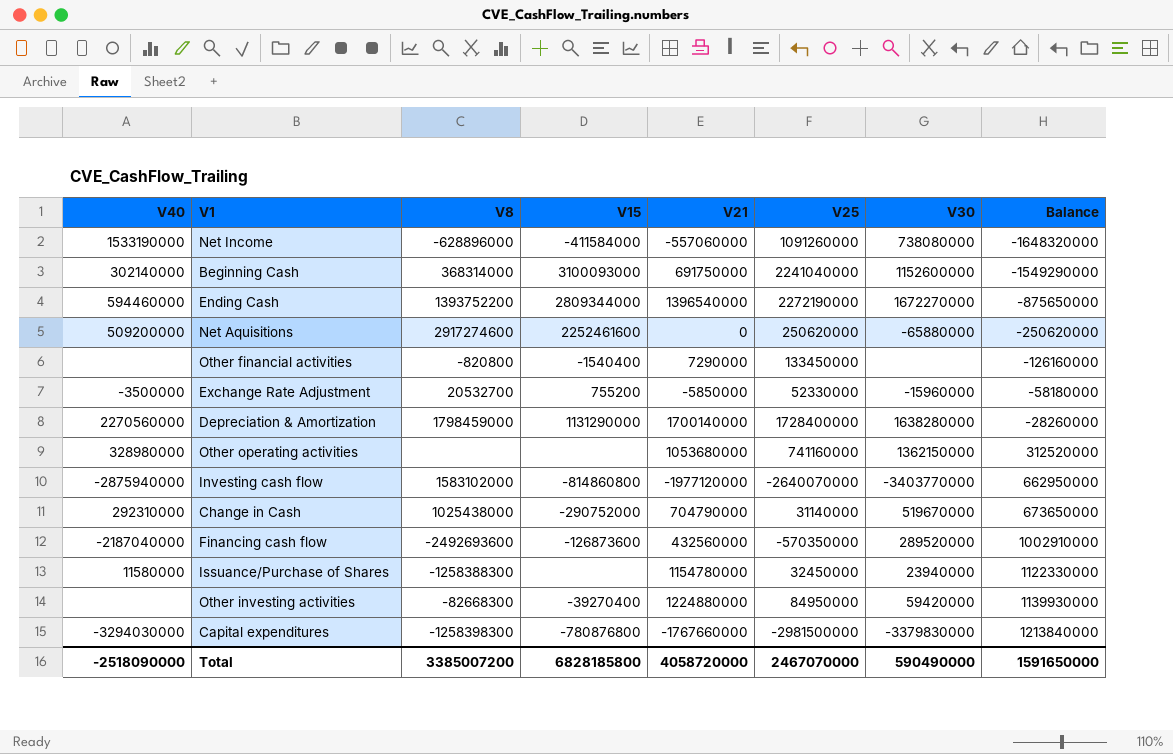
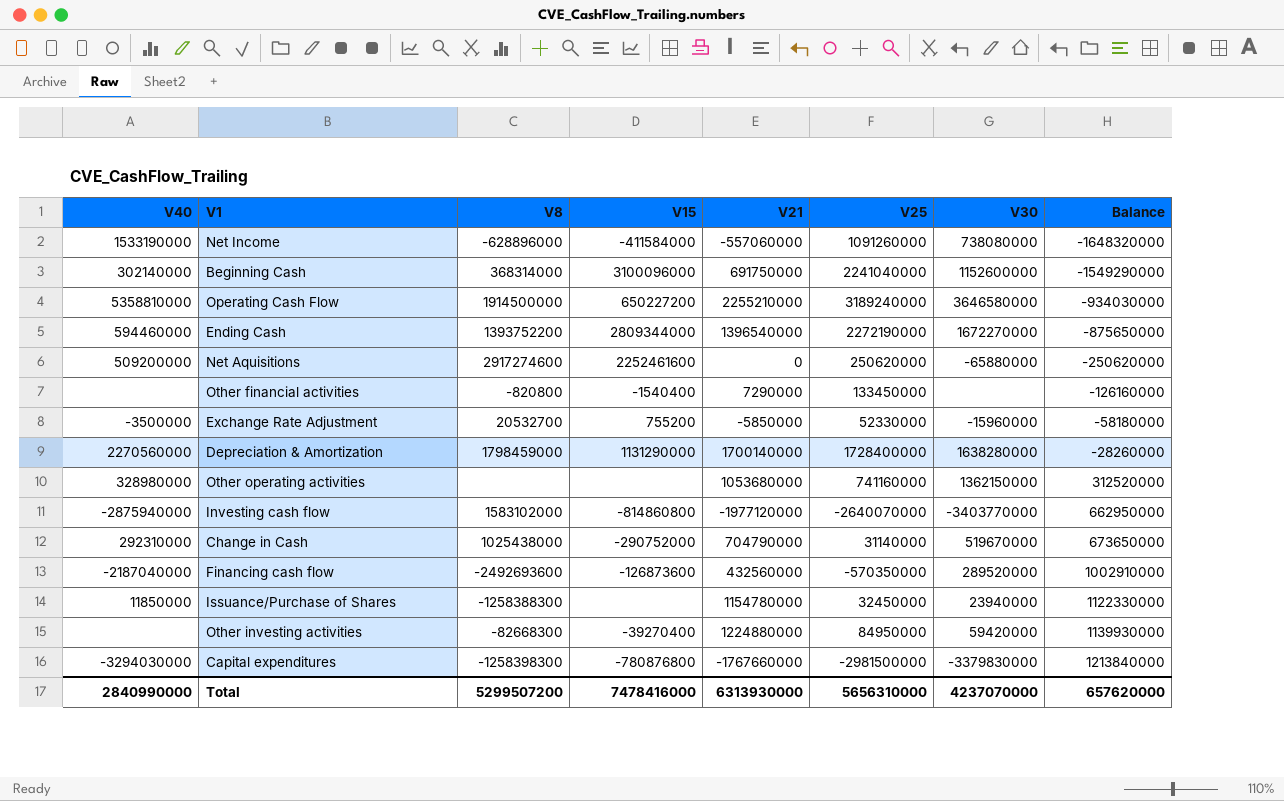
Beginning Cash | V15: 3100093000 -> 3100096000
row Operating Cash Flow: none -> 5358810000 | 1914500000 | 650227200 | 2255210000 | 3189240000 | 3646580000 | -934030000
Issuance/Purchase of Shares | V40: 11580000 -> 11850000
Total | V40: -2518090000 -> 2840990000
Total | V8: 3385007200 -> 5299507200
Total | V15: 6828185800 -> 7478416000
Total | V21: 4058720000 -> 6313930000
Total | V25: 2467070000 -> 5656310000
Total | V30: 590490000 -> 4237070000
Total | Balance: 1591650000 -> 657620000

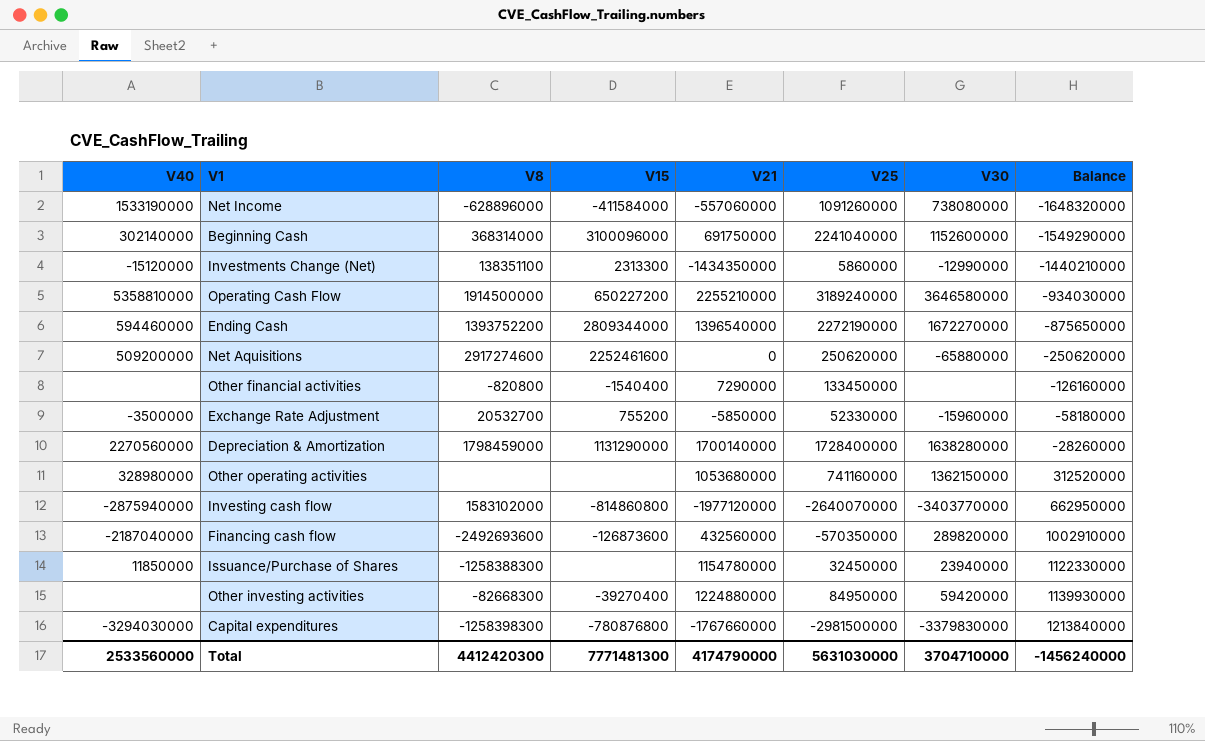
row Change in Cash: 292310000 | 1025438000 | -290752000 | 704790000 | 31140000 | 519670000 | 673650000 -> none
row Investments Change (Net): none -> -15120000 | 138351100 | 2313300 | -1434350000 | 5860000 | -12990000 | -1440210000
Financing cash flow | V30: 289520000 -> 289820000
Total | V40: 2840990000 -> 2533560000
Total | V8: 5299507200 -> 4412420300
Total | V15: 7478416000 -> 7771481300
Total | V21: 6313930000 -> 4174790000
Total | V25: 5656310000 -> 5631030000
Total | V30: 4237070000 -> 3704710000
Total | Balance: 657620000 -> -1456240000

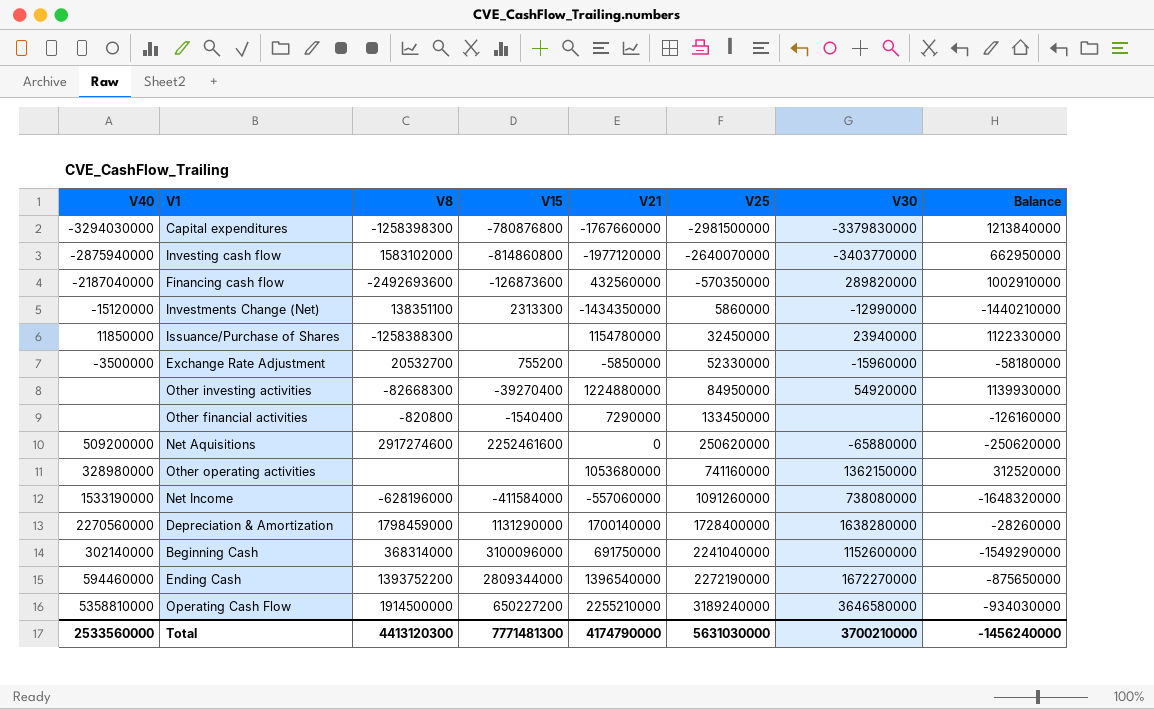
row order: Balance ascending -> V25 ascending
Other investing activities | V30: 59420000 -> 54920000
Net Income | V8: -628896000 -> -628196000
Total | V8: 4412420300 -> 4413120300
Total | V30: 3704710000 -> 3700210000

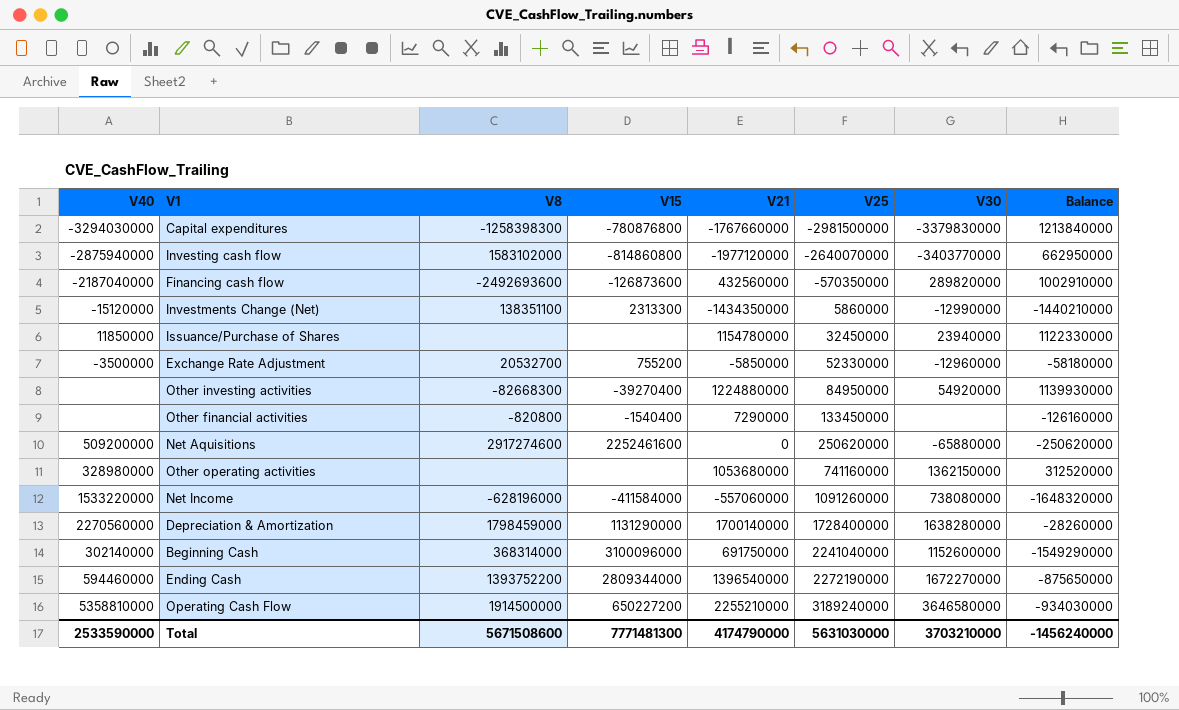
Issuance/Purchase of Shares | V8: -1258388300 -> none
Exchange Rate Adjustment | V30: -15960000 -> -12960000
Net Income | V40: 1533190000 -> 1533220000
Total | V40: 2533560000 -> 2533590000
Total | V8: 4413120300 -> 5671508600
Total | V30: 3700210000 -> 3703210000

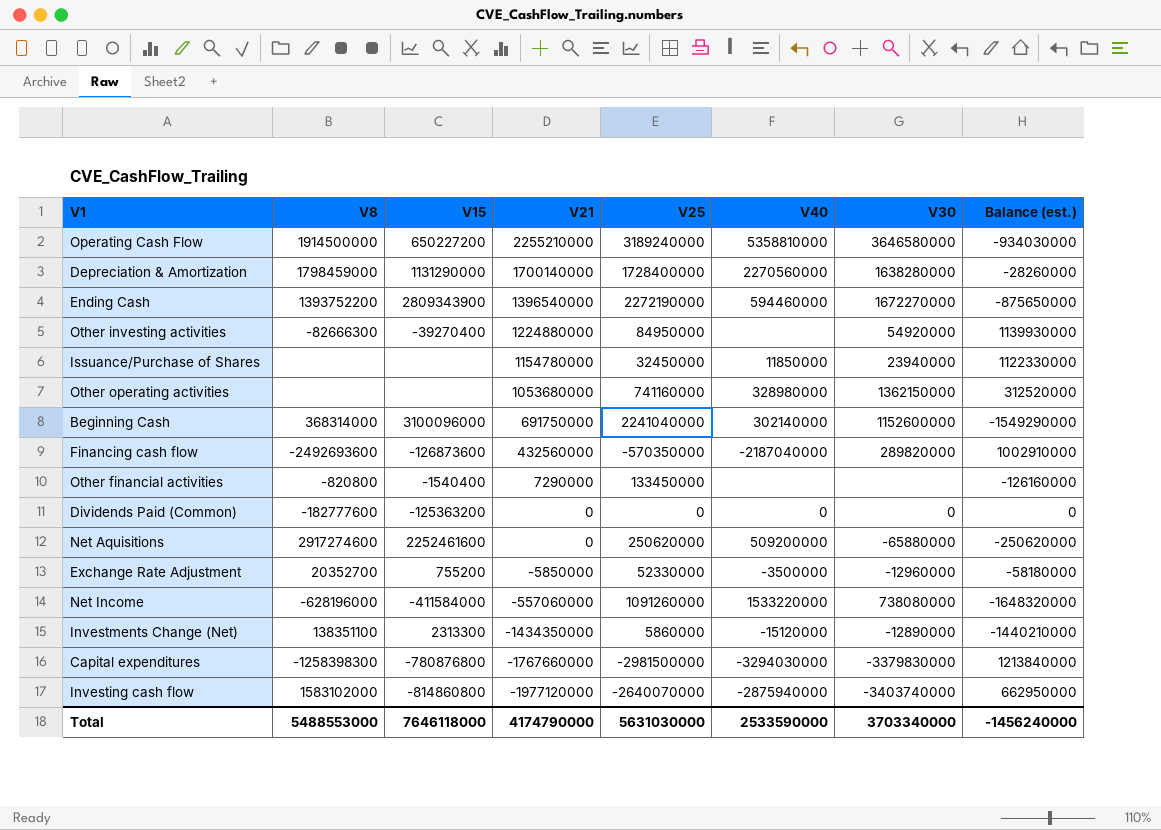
row order: V25 ascending -> V21 descending
column V40 | position: 1 -> 6
column name: Balance -> Balance (est.)
Ending Cash | V15: 2809344000 -> 2809343900
Other investing activities | V8: -82668300 -> -82666300
row Dividends Paid (Common): none -> -182777600 | -125363200 | 0 | 0 | 0 | 0 | 0
Exchange Rate Adjustment | V8: 20532700 -> 20352700
Investments Change (Net) | V30: -12990000 -> -12890000
Investing cash flow | V30: -3403770000 -> -3403740000
Total | V8: 5671508600 -> 5488553000
Total | V15: 7771481300 -> 7646118000
Total | V30: 3703210000 -> 3703340000

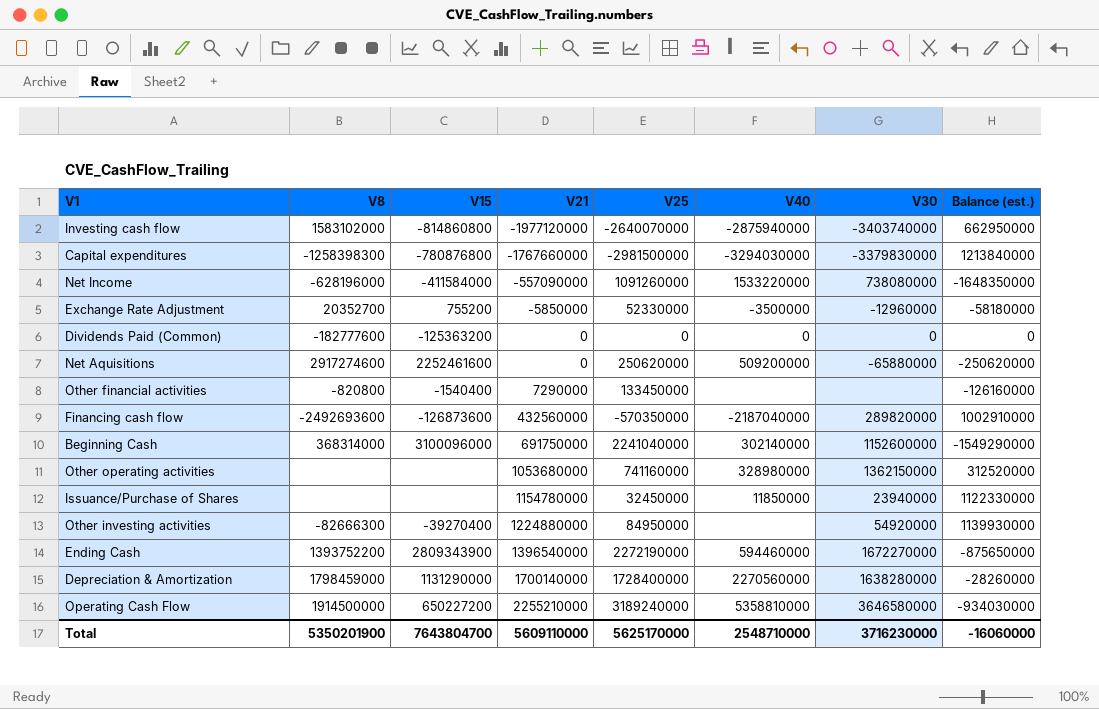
row order: V21 descending -> V21 ascending
row Investments Change (Net): 138351100 | 2313300 | -1434350000 | 5860000 | -15120000 | -12890000 | -1440210000 -> none
Net Income | V21: -557060000 -> -557090000
Net Income | Balance (est.): -1648320000 -> -1648350000
Total | V8: 5488553000 -> 5350201900
Total | V15: 7646118000 -> 7643804700
Total | V21: 4174790000 -> 5609110000
Total | V25: 5631030000 -> 5625170000
Total | V40: 2533590000 -> 2548710000
Total | V30: 3703340000 -> 3716230000
Total | Balance (est.): -1456240000 -> -16060000

